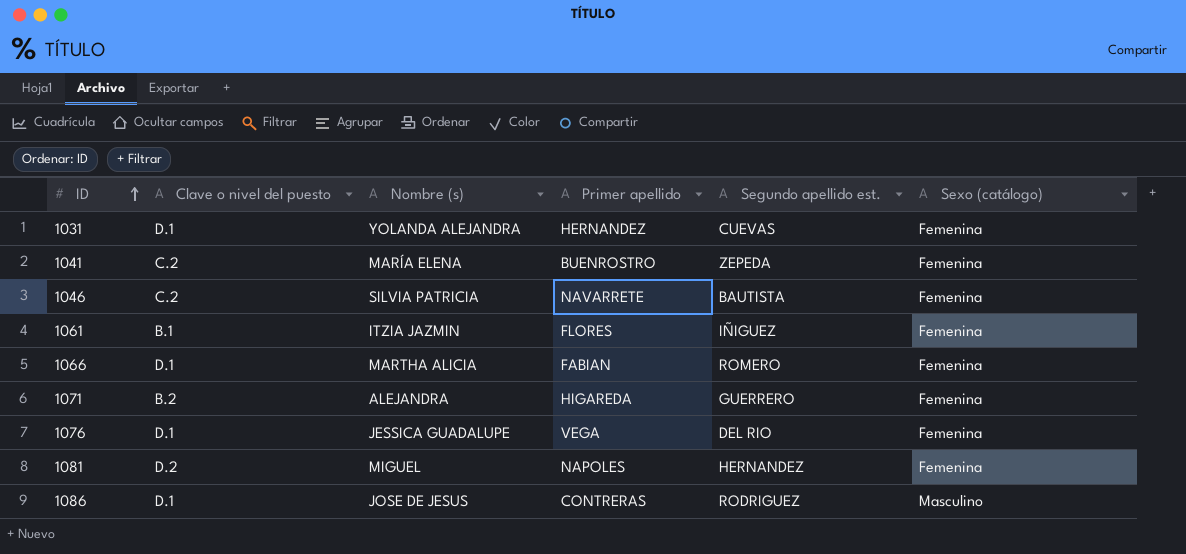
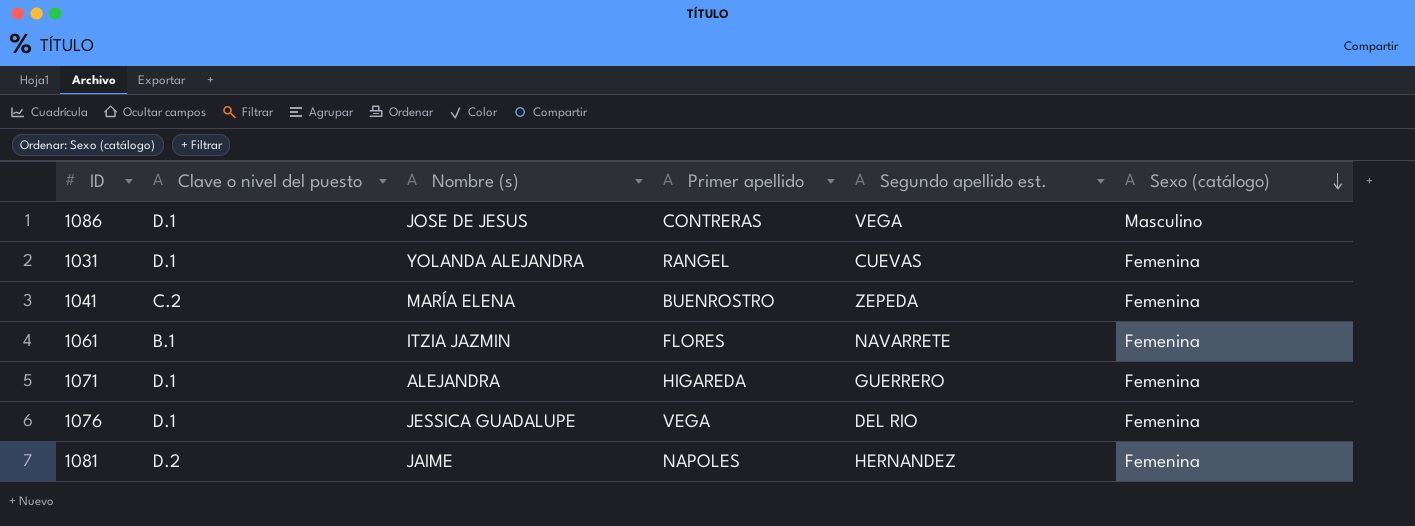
row order: ID ascending -> Sexo (catálogo) descending
row 1046: C.2 | SILVIA PATRICIA | NAVARRETE | BAUTISTA | Femenina -> none
row 1066: D.1 | MARTHA ALICIA | FABIAN | ROMERO | Femenina -> none
1086 | Segundo apellido est.: RODRIGUEZ -> VEGA
1031 | Primer apellido: HERNANDEZ -> RANGEL
1061 | Segundo apellido est.: IÑIGUEZ -> NAVARRETE
1071 | Clave o nivel del puesto: B.2 -> D.1
1081 | Nombre (s): MIGUEL -> JAIME

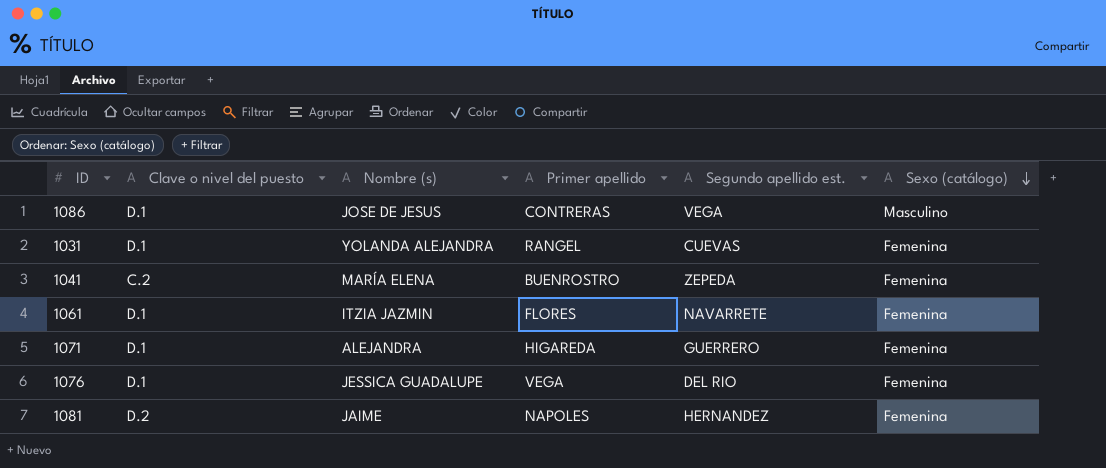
1061 | Clave o nivel del puesto: B.1 -> D.1

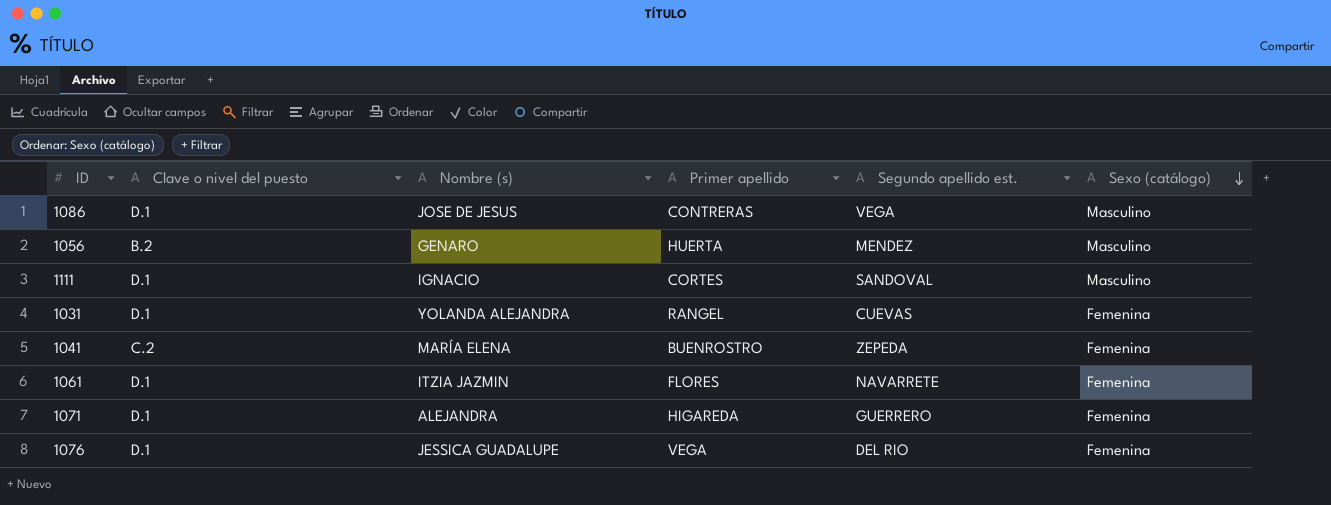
row 1081: D.2 | JAIME | NAPOLES | HERNANDEZ | Femenina -> none
row 1056: none -> B.2 | GENARO | HUERTA | MENDEZ | Masculino
row 1111: none -> D.1 | IGNACIO | CORTES | SANDOVAL | Masculino

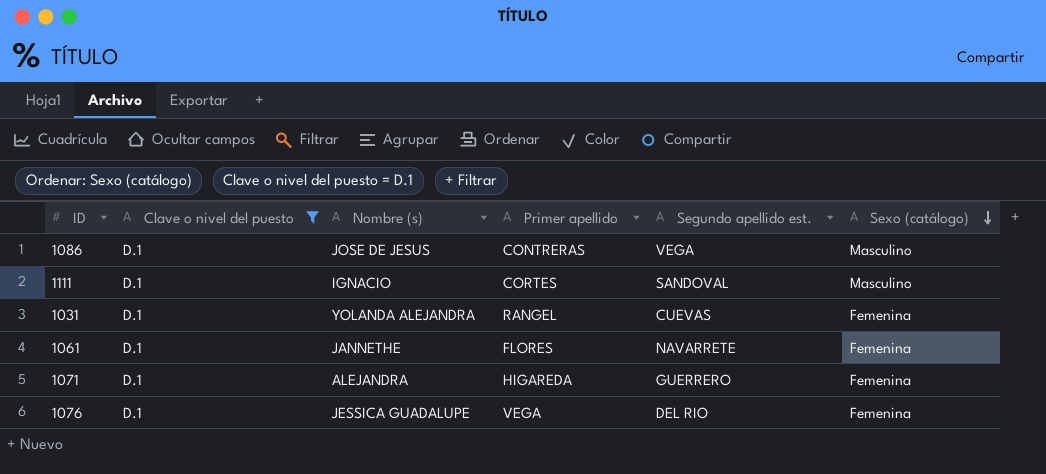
filter: none -> Clave o nivel del puesto = D.1
1061 | Nombre (s): ITZIA JAZMIN -> JANNETHE

